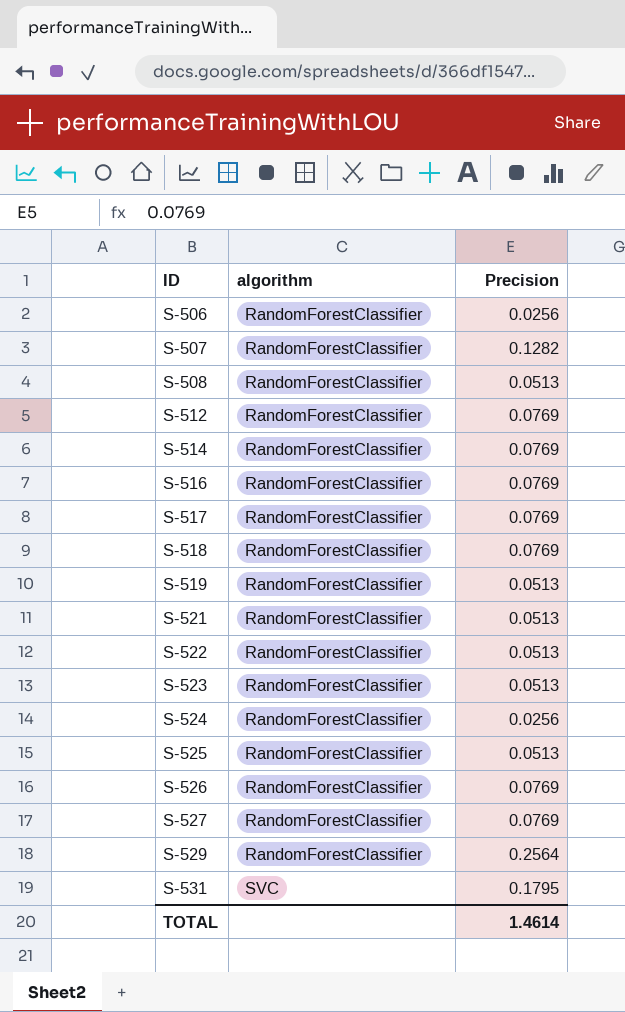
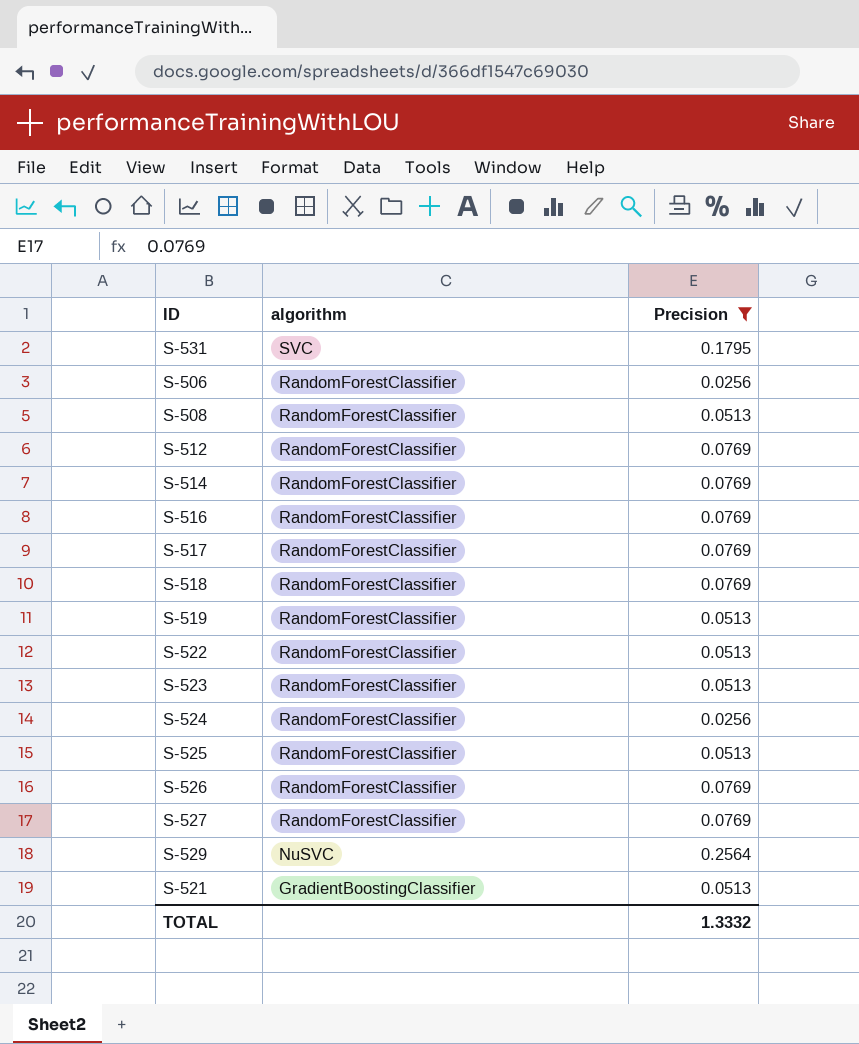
filter: none -> Precision != 0.1282
row order: ID ascending -> algorithm descending
S-529 | algorithm: RandomForestClassifier -> NuSVC
S-521 | algorithm: RandomForestClassifier -> GradientBoostingClassifier
TOTAL | Precision: 1.4614 -> 1.3332

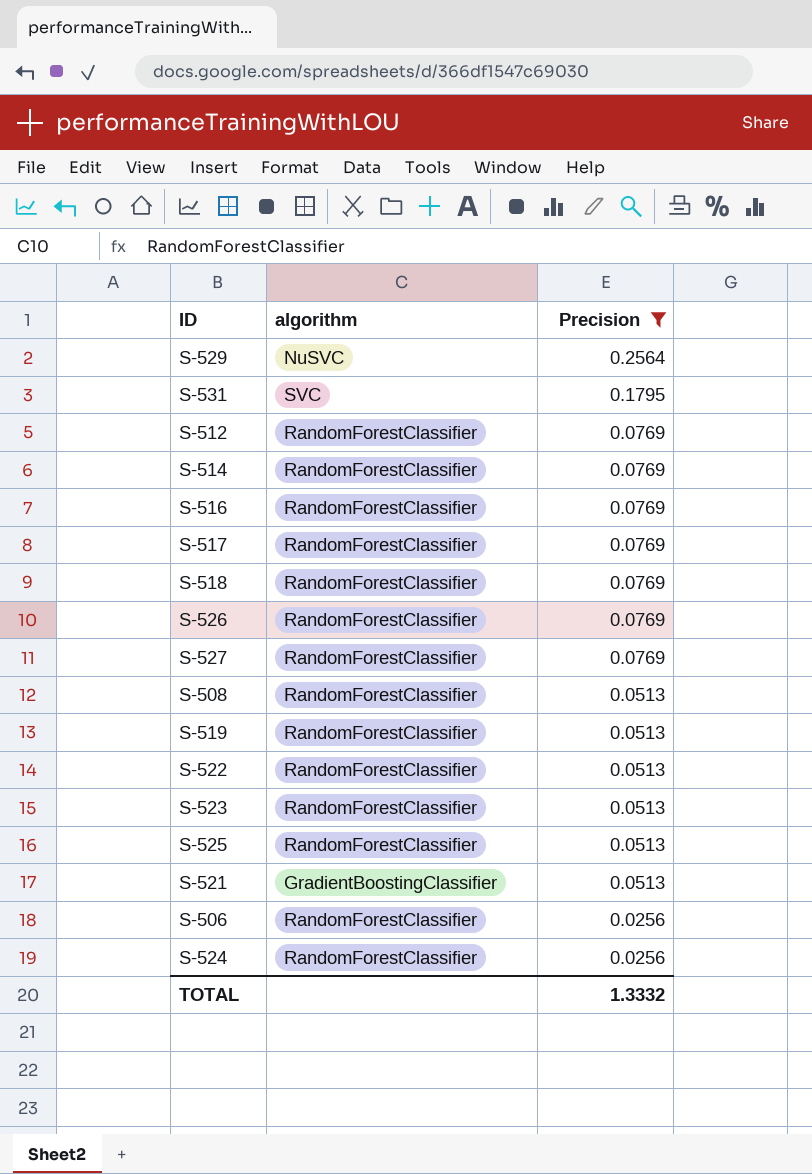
row order: algorithm descending -> Precision descending

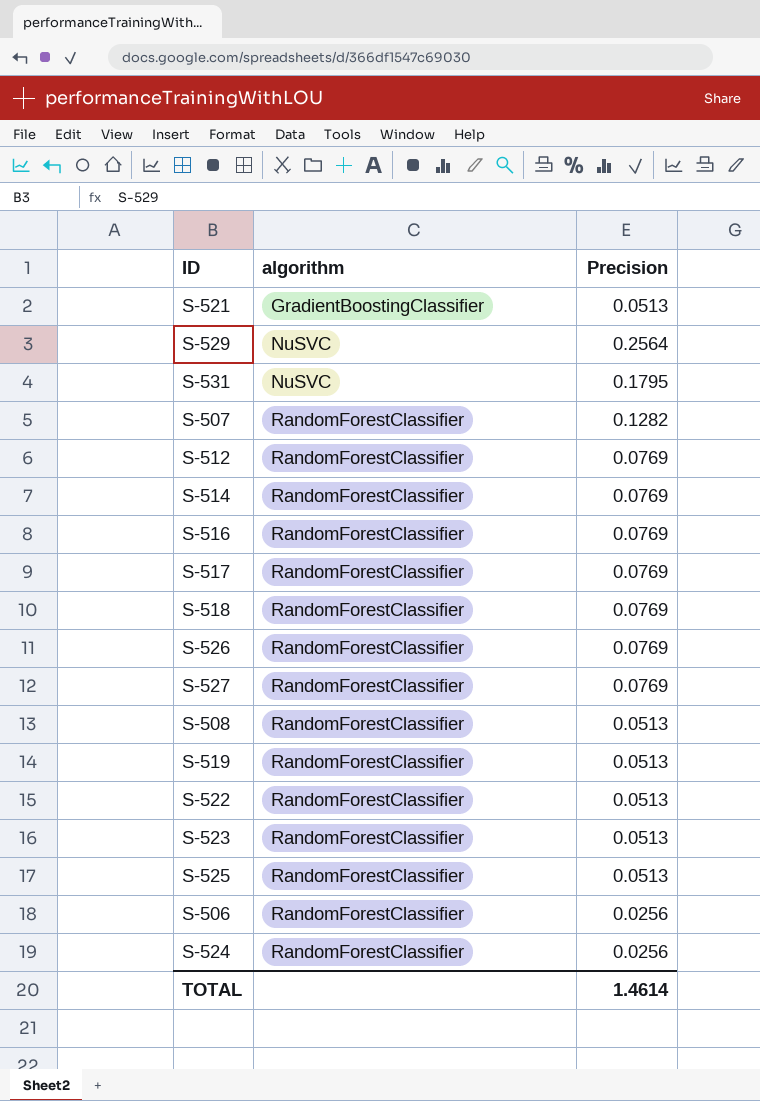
filter: Precision != 0.1282 -> none
row order: Precision descending -> algorithm ascending
S-531 | algorithm: SVC -> NuSVC
TOTAL | Precision: 1.3332 -> 1.4614

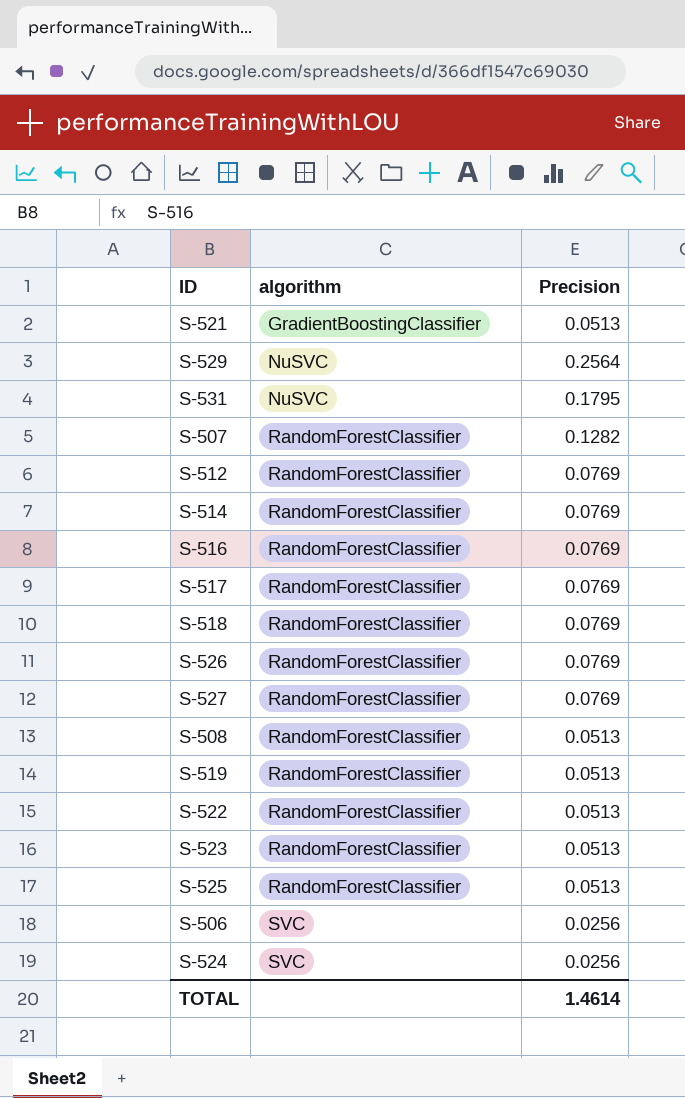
S-506 | algorithm: RandomForestClassifier -> SVC
S-524 | algorithm: RandomForestClassifier -> SVC

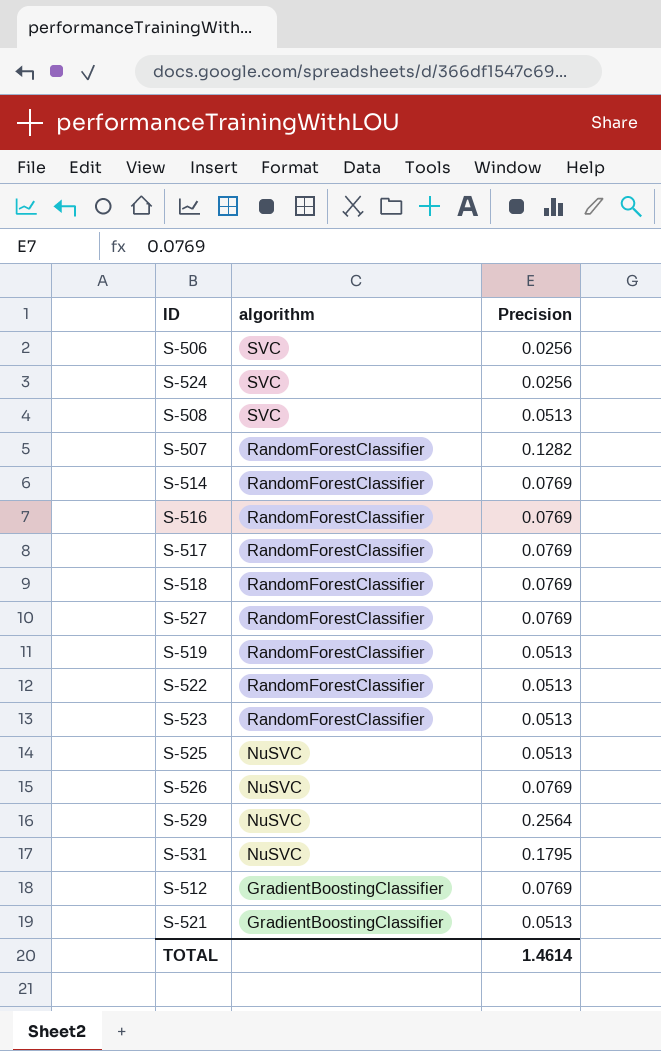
row order: algorithm ascending -> algorithm descending
S-508 | algorithm: RandomForestClassifier -> SVC
S-525 | algorithm: RandomForestClassifier -> NuSVC
S-526 | algorithm: RandomForestClassifier -> NuSVC
S-512 | algorithm: RandomForestClassifier -> GradientBoostingClassifier

